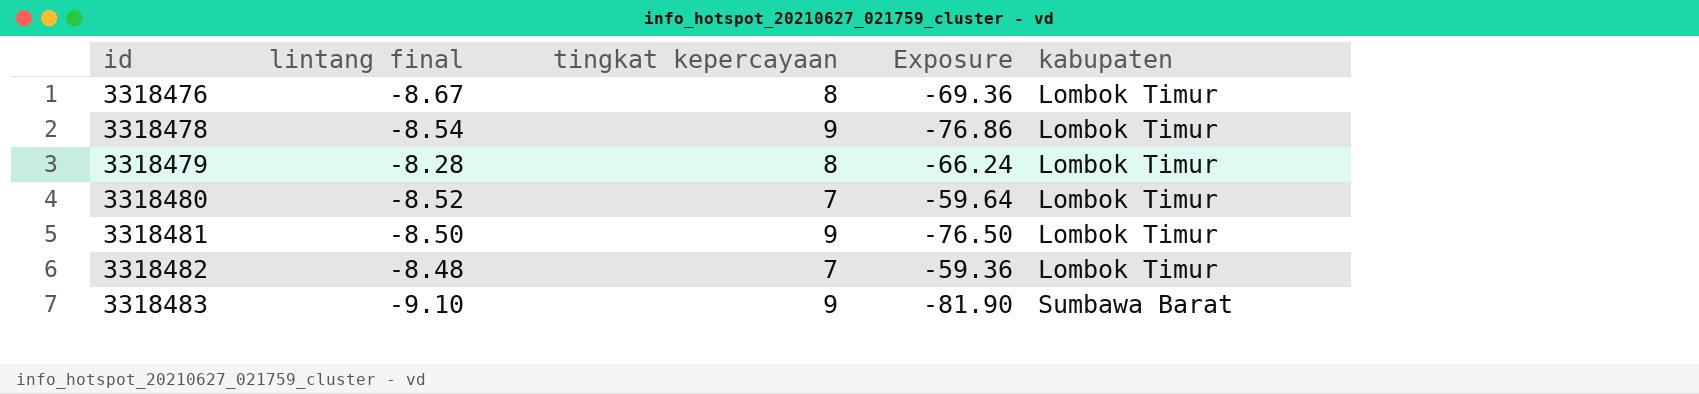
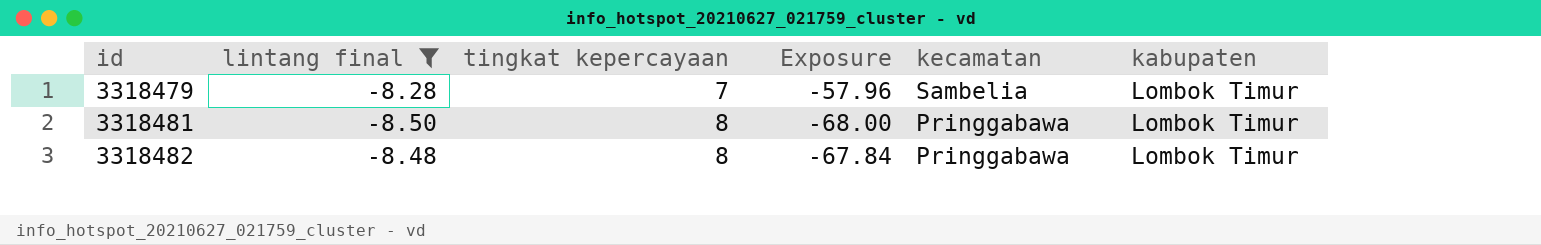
filter: none -> lintang final >= -8.50
column kecamatan | position: none -> 5
3318479 | tingkat kepercayaan: 8 -> 7
3318479 | Exposure: -66.24 -> -57.96
3318481 | tingkat kepercayaan: 9 -> 8
3318481 | Exposure: -76.50 -> -68.00
3318482 | tingkat kepercayaan: 7 -> 8
3318482 | Exposure: -59.36 -> -67.84

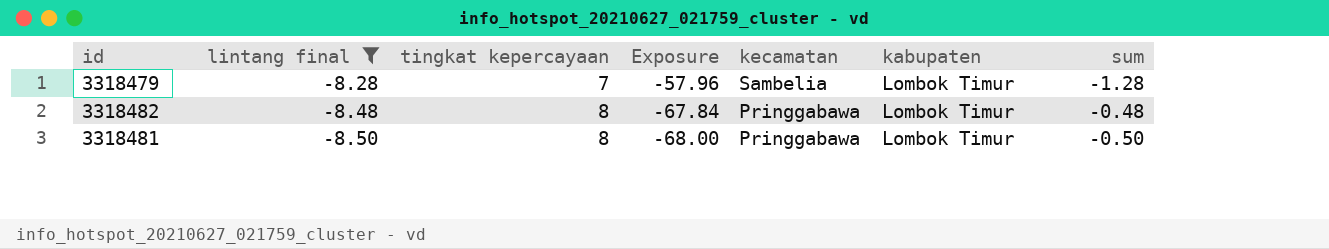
row order: id ascending -> lintang final descending
column sum | formula: none -> [lintang final] + [tingkat kepercayaan]

